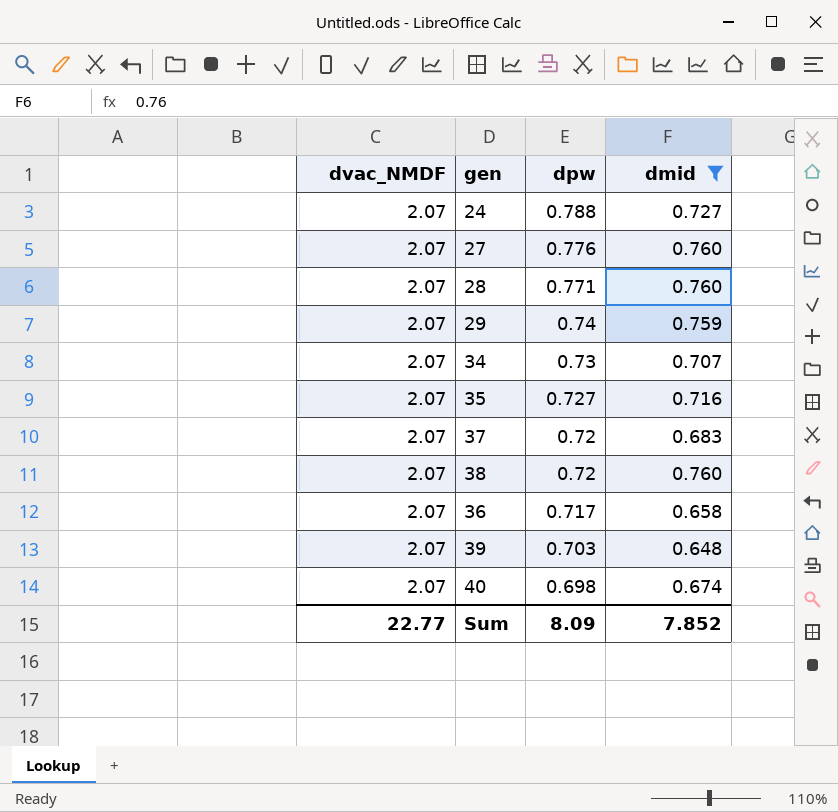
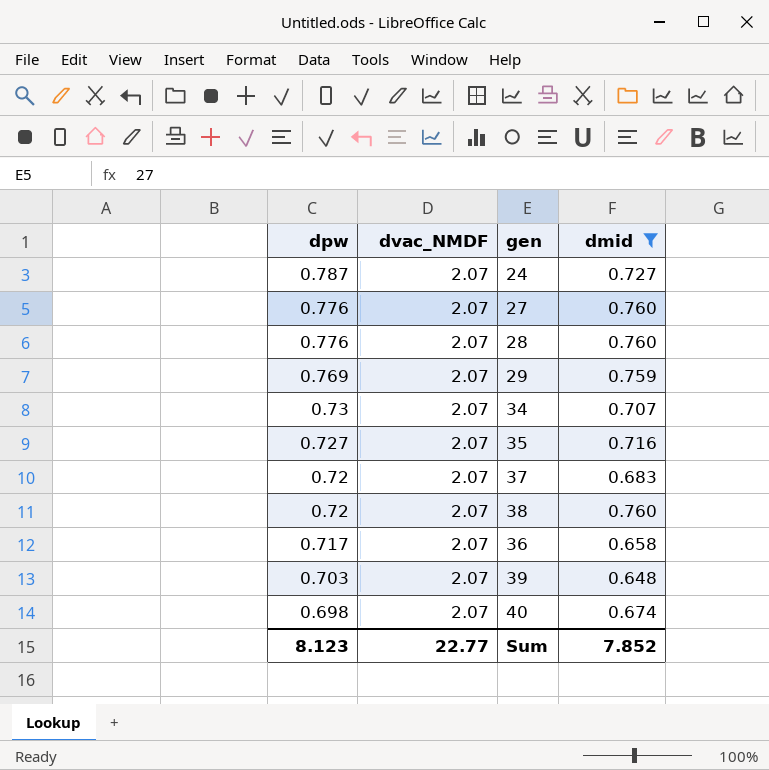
column dpw | position: 3 -> 1
24 | dpw: 0.788 -> 0.787
28 | dpw: 0.771 -> 0.776
29 | dpw: 0.74 -> 0.769
Sum | dpw: 8.09 -> 8.123

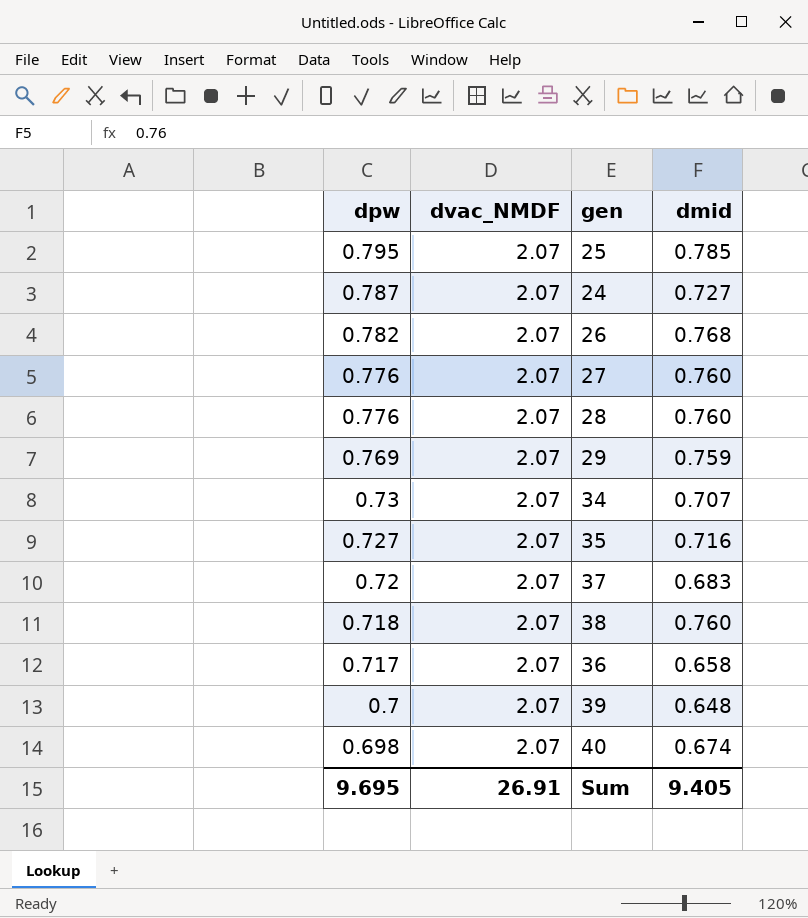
filter: dmid <= 0.760 -> none
38 | dpw: 0.72 -> 0.718
39 | dpw: 0.703 -> 0.7
Sum | dpw: 8.123 -> 9.695
Sum | dvac_NMDF: 22.77 -> 26.91
Sum | dmid: 7.852 -> 9.405

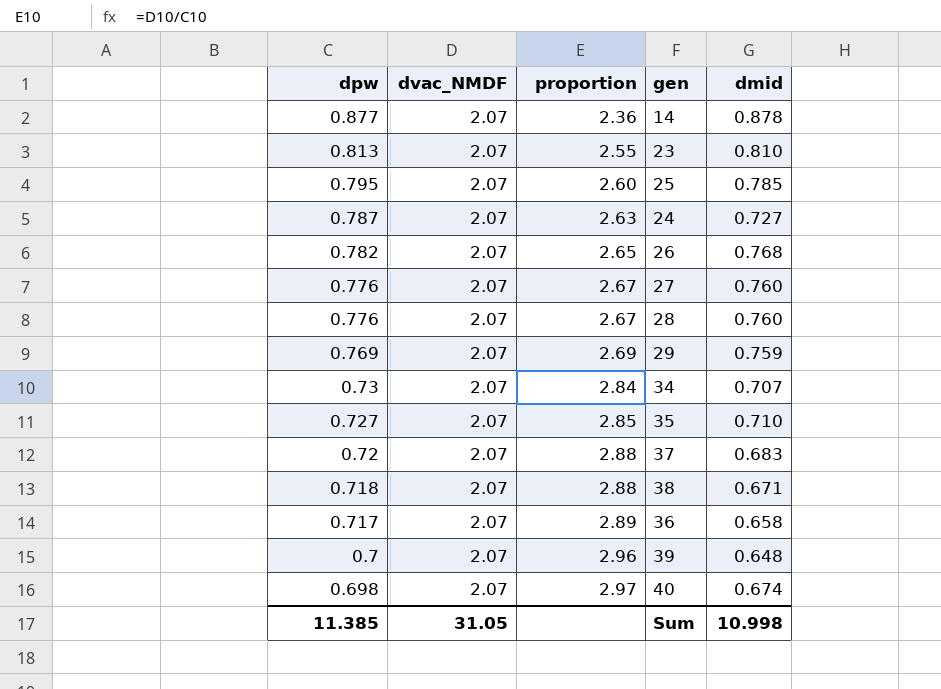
column proportion | formula: none -> [dvac_NMDF] / [dpw]
row 14: none -> 0.877 | 2.07 | 2.36 | 0.878
row 23: none -> 0.813 | 2.07 | 2.55 | 0.810
35 | dmid: 0.716 -> 0.710
38 | dmid: 0.760 -> 0.671
Sum | dpw: 9.695 -> 11.385
Sum | dvac_NMDF: 26.91 -> 31.05
Sum | dmid: 9.405 -> 10.998

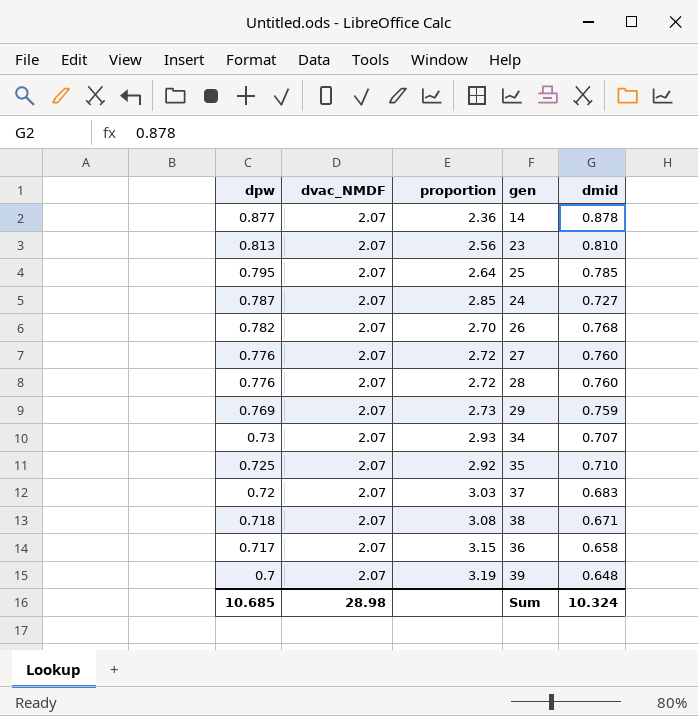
column proportion | formula: [dvac_NMDF] / [dpw] -> [dvac_NMDF] / [dmid]
row 40: 0.698 | 2.07 | 2.97 | 0.674 -> none
35 | dpw: 0.727 -> 0.725
Sum | dpw: 11.385 -> 10.685
Sum | dvac_NMDF: 31.05 -> 28.98
Sum | dmid: 10.998 -> 10.324

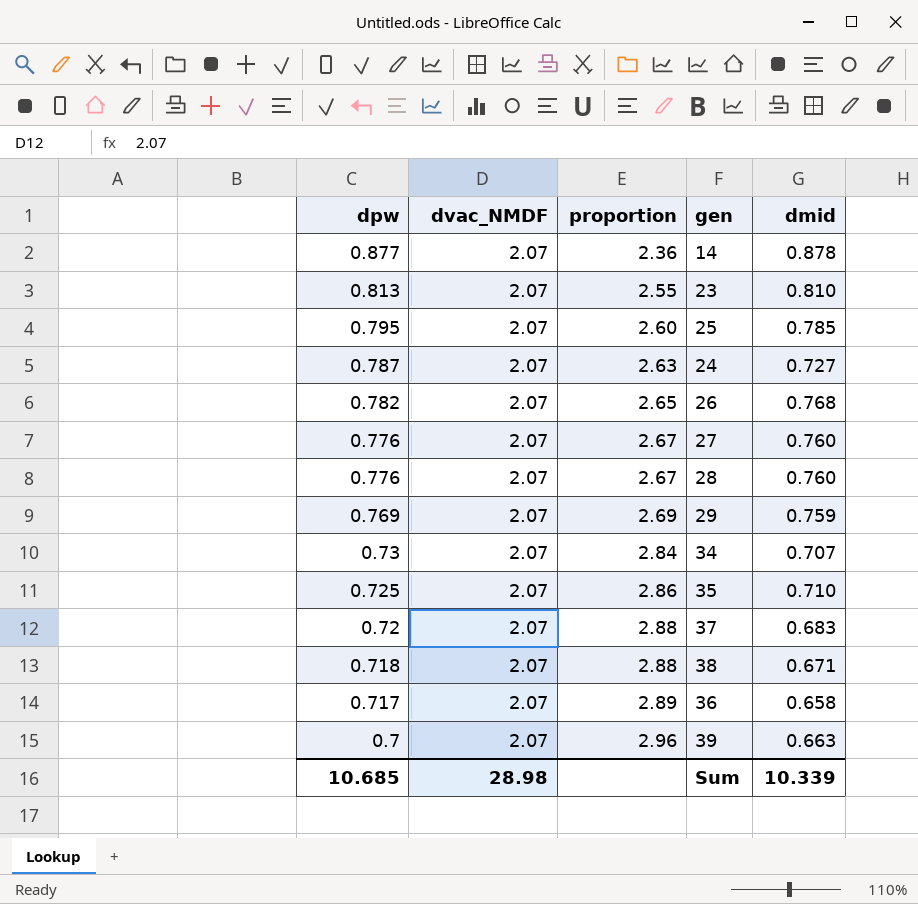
column proportion | formula: [dvac_NMDF] / [dmid] -> [dvac_NMDF] / [dpw]
39 | dmid: 0.648 -> 0.663
Sum | dmid: 10.324 -> 10.339

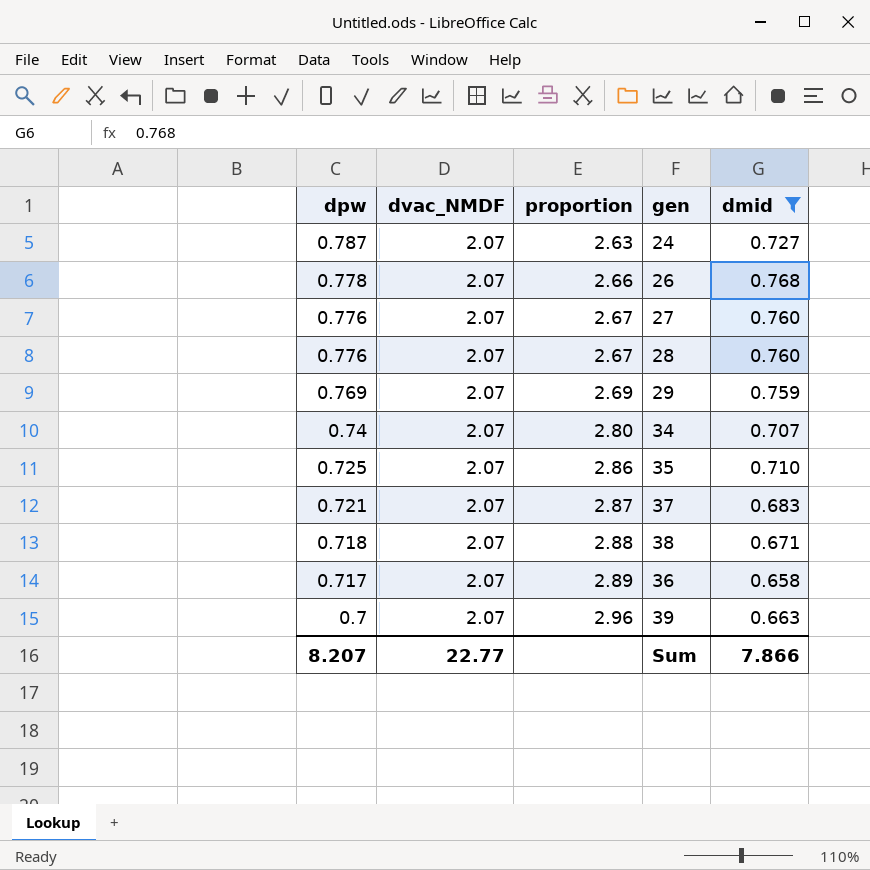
filter: none -> dmid <= 0.768
26 | dpw: 0.782 -> 0.778
26 | proportion: 2.65 -> 2.66
34 | dpw: 0.73 -> 0.74
34 | proportion: 2.84 -> 2.80
37 | dpw: 0.72 -> 0.721
37 | proportion: 2.88 -> 2.87
Sum | dpw: 10.685 -> 8.207
Sum | dvac_NMDF: 28.98 -> 22.77
Sum | dmid: 10.339 -> 7.866

